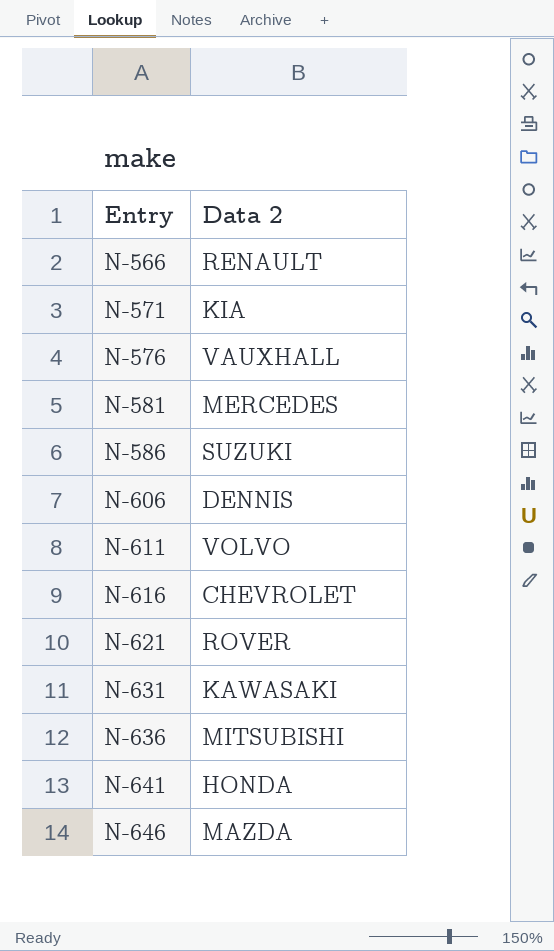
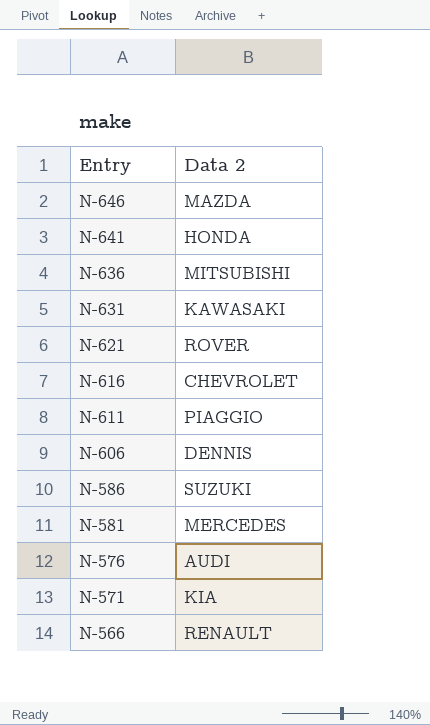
row order: Entry ascending -> Entry descending
N-611 | Data 2: VOLVO -> PIAGGIO
N-576 | Data 2: VAUXHALL -> AUDI

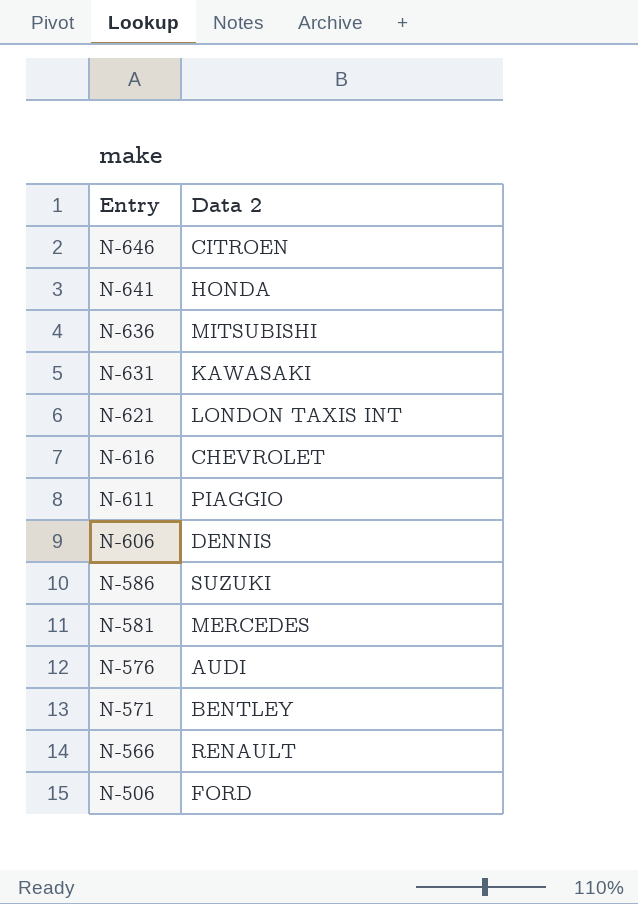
N-646 | Data 2: MAZDA -> CITROEN
N-621 | Data 2: ROVER -> LONDON TAXIS INT
N-571 | Data 2: KIA -> BENTLEY
row N-506: none -> FORD

